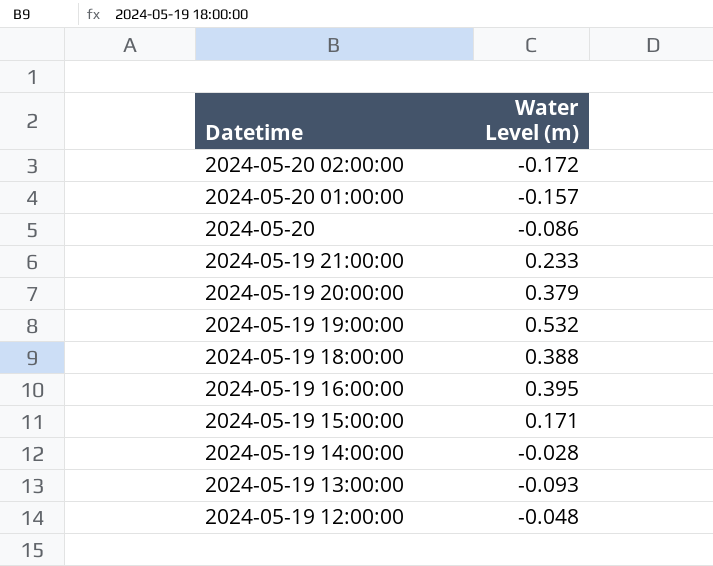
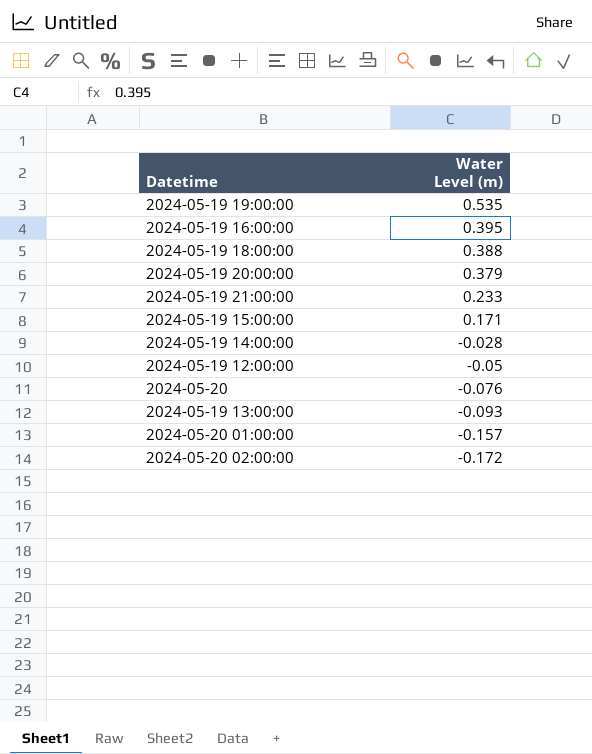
row order: Datetime descending -> Water Level (m) descending
2024-05-19 19:00:00 | Water Level (m): 0.532 -> 0.535
2024-05-19 12:00:00 | Water Level (m): -0.048 -> -0.05
2024-05-20 | Water Level (m): -0.086 -> -0.076

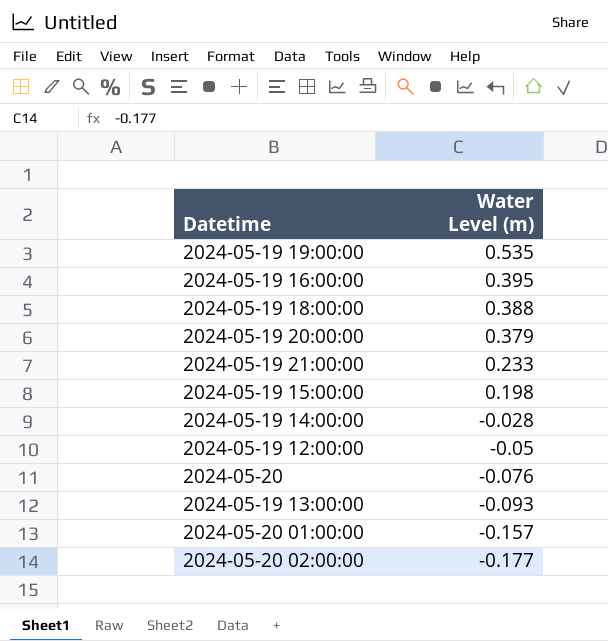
2024-05-19 15:00:00 | Water Level (m): 0.171 -> 0.198
2024-05-20 02:00:00 | Water Level (m): -0.172 -> -0.177

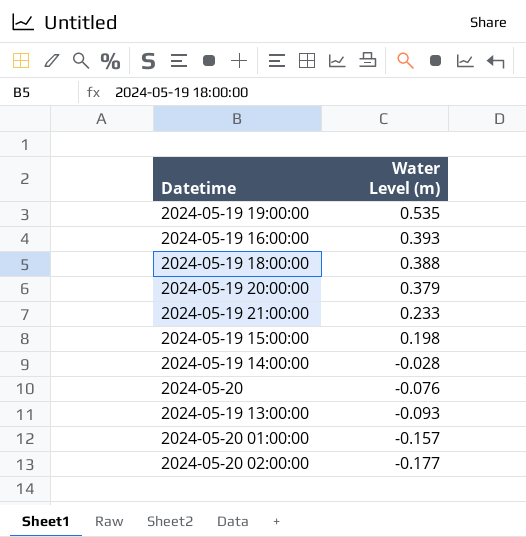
row 2024-05-19 12:00:00: -0.05 -> none
2024-05-19 16:00:00 | Water Level (m): 0.395 -> 0.393

